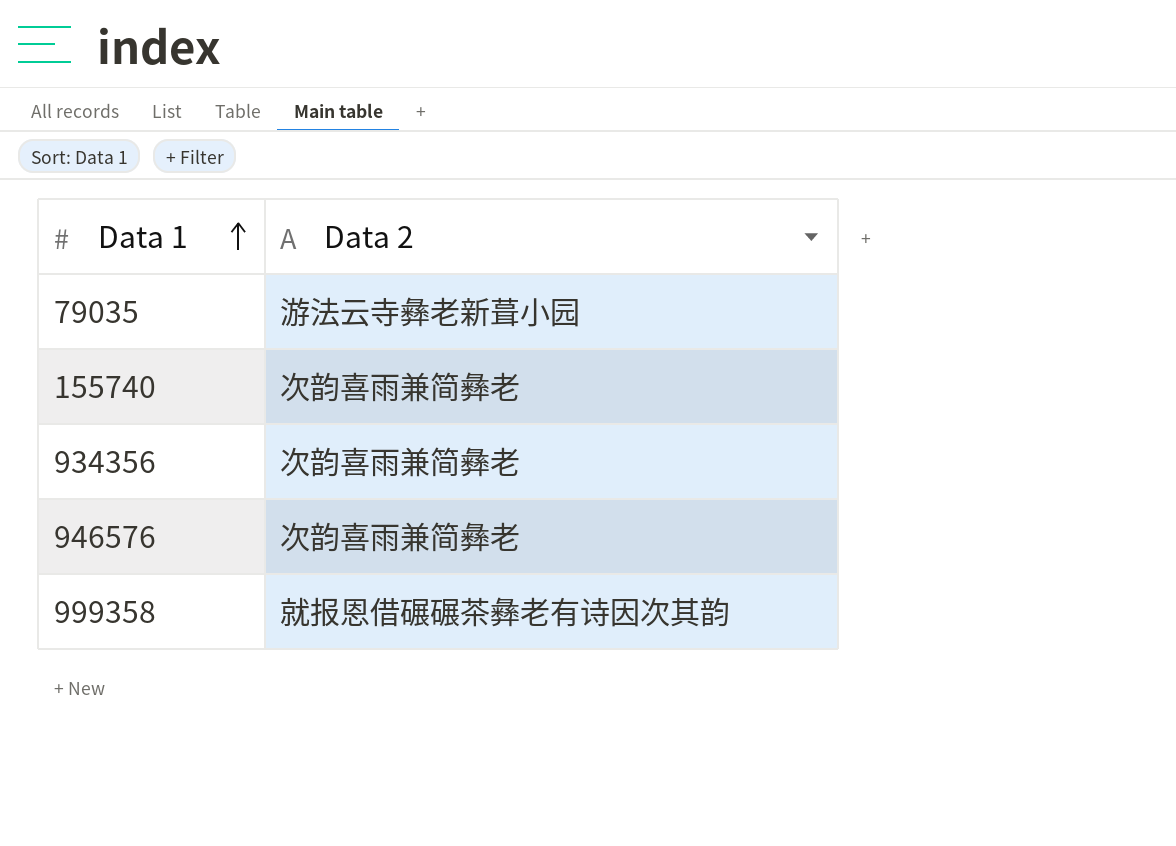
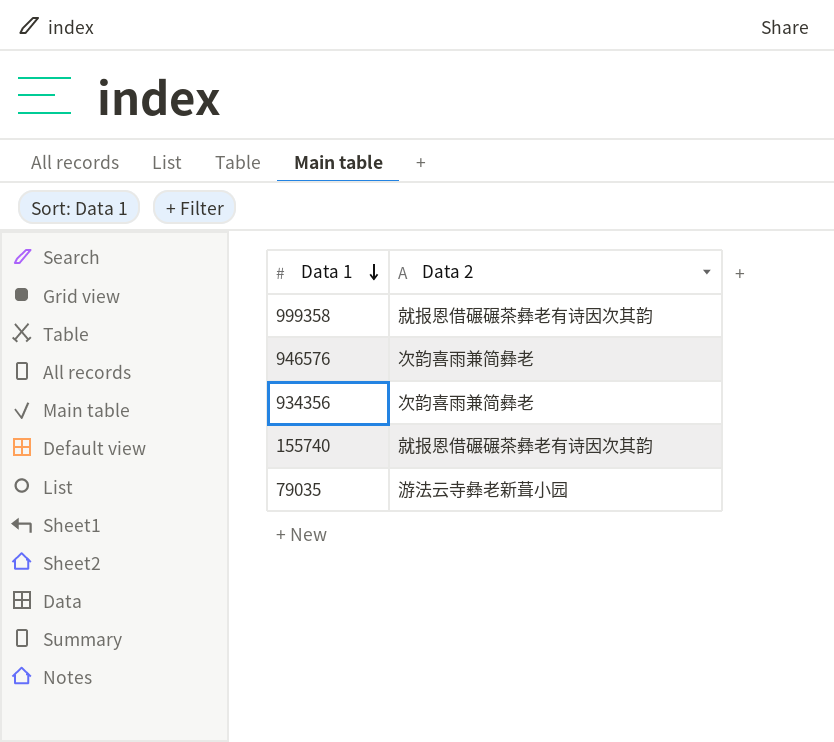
row order: Data 1 ascending -> Data 1 descending
155740 | Data 2: 次韵喜雨兼简彝老 -> 就报恩借碾碾茶彝老有诗因次其韵

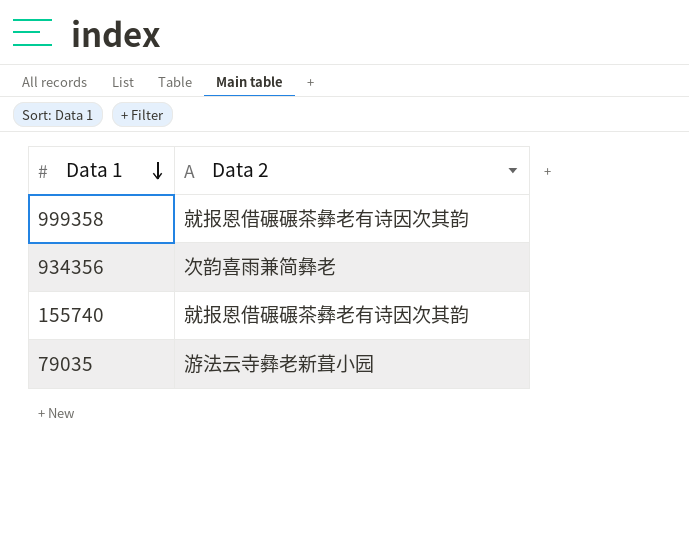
row 946576: 次韵喜雨兼简彝老 -> none

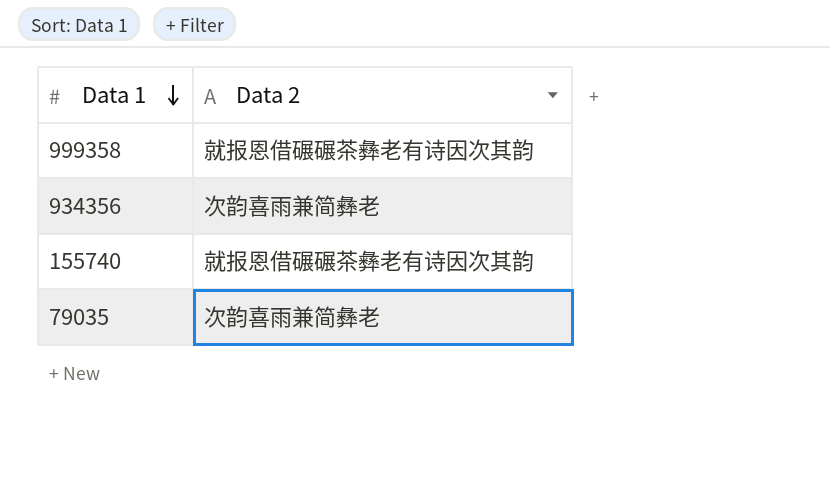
79035 | Data 2: 游法云寺彝老新葺小园 -> 次韵喜雨兼简彝老

